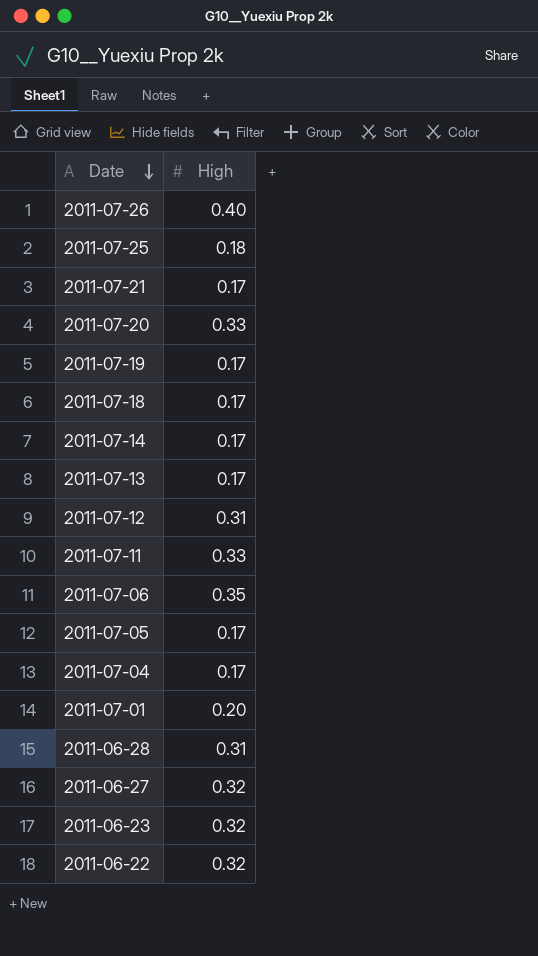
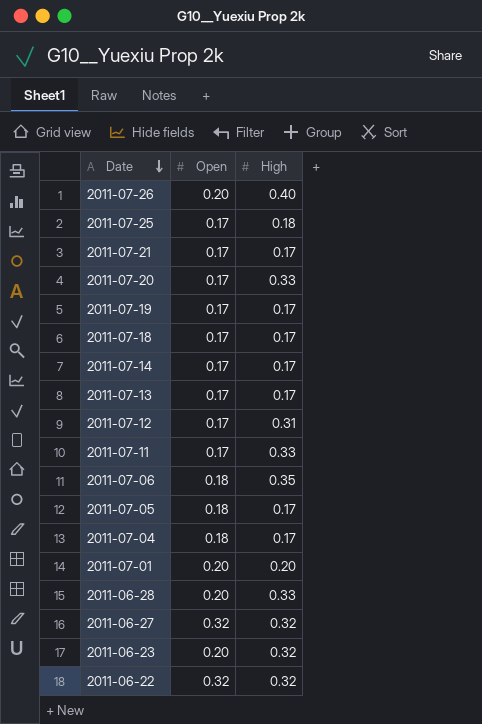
column Open | position: none -> 2
2011-06-28 | High: 0.31 -> 0.33

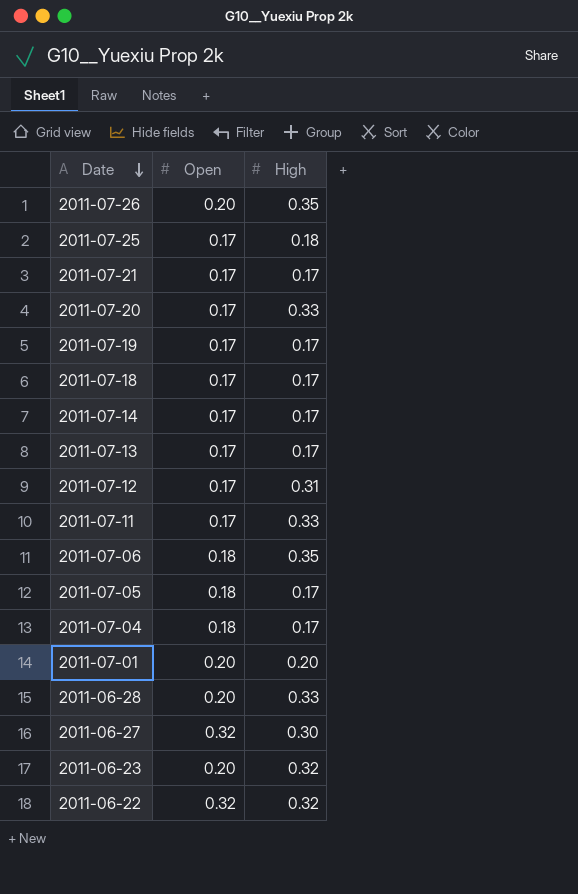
2011-07-26 | High: 0.40 -> 0.35
2011-06-27 | High: 0.32 -> 0.30

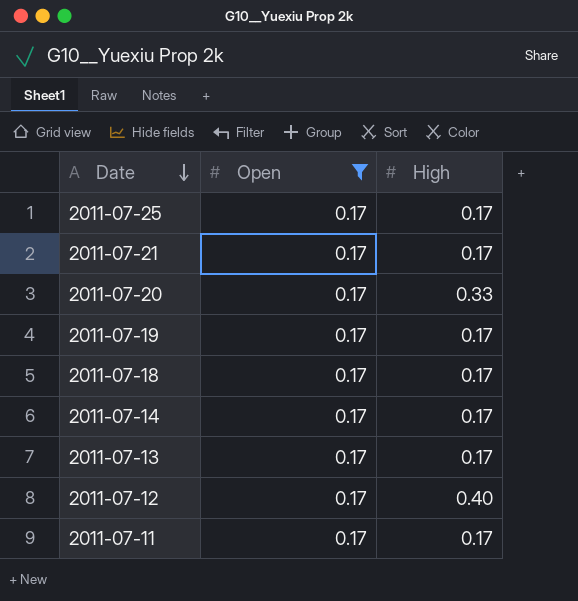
filter: none -> Open = 0.17
2011-07-25 | High: 0.18 -> 0.17
2011-07-12 | High: 0.31 -> 0.40
2011-07-11 | High: 0.33 -> 0.17

